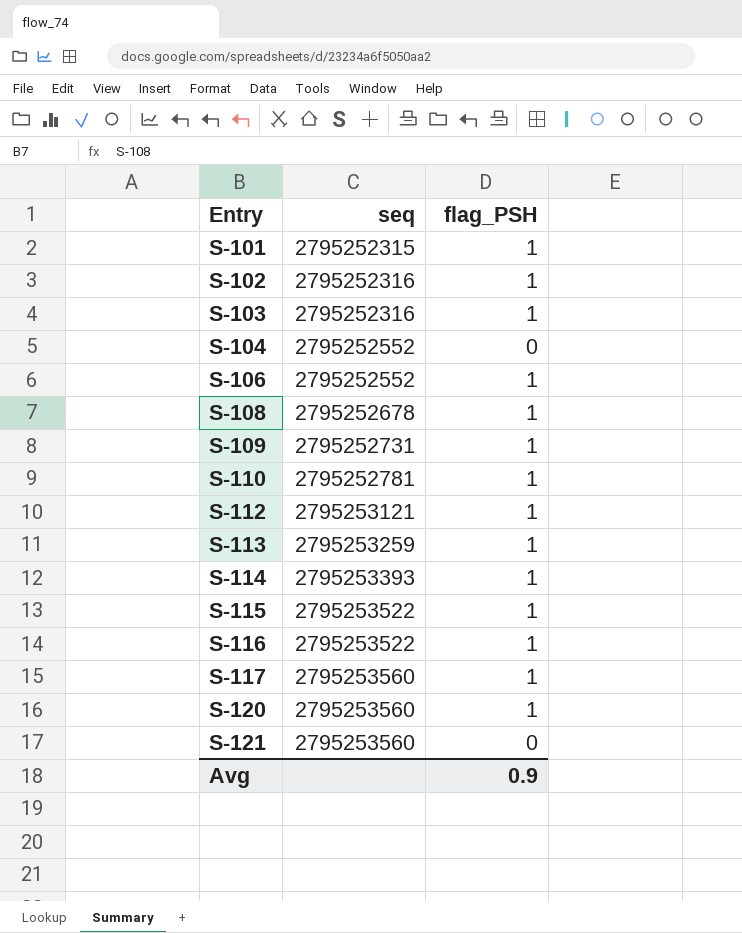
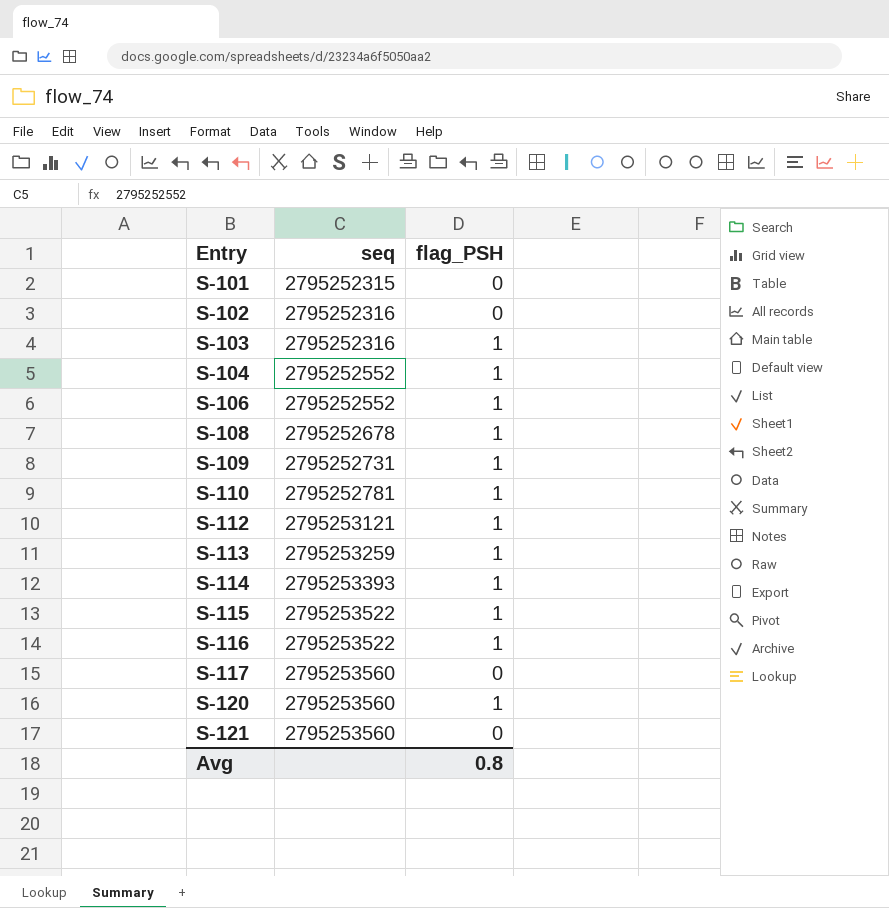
S-101 | flag_PSH: 1 -> 0
S-102 | flag_PSH: 1 -> 0
S-104 | flag_PSH: 0 -> 1
S-117 | flag_PSH: 1 -> 0
Avg | flag_PSH: 0.9 -> 0.8

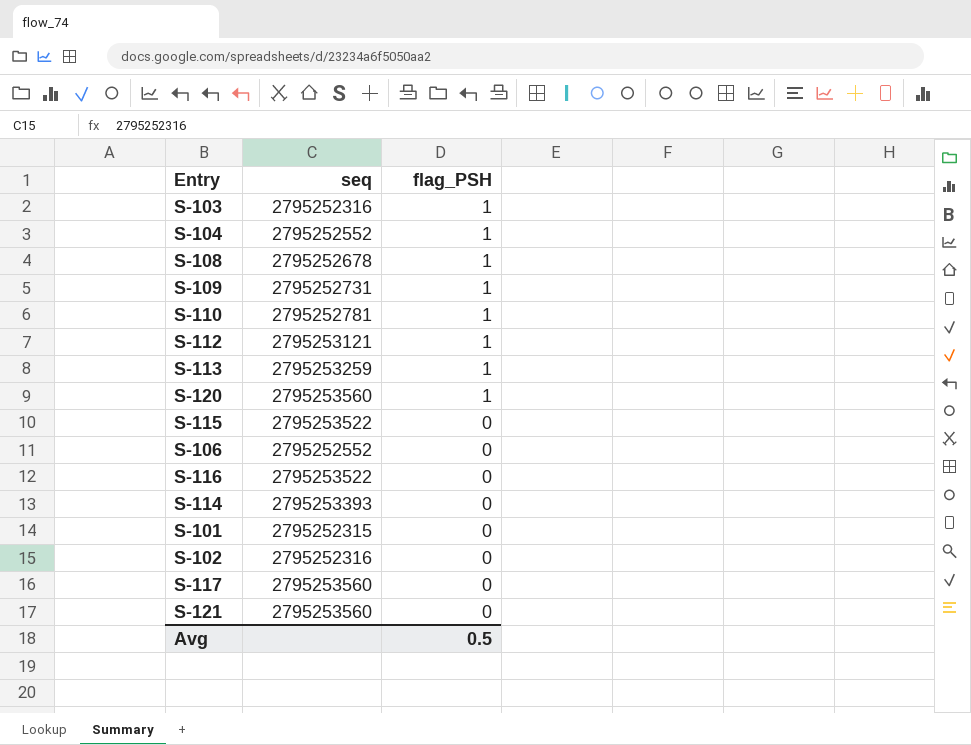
row order: Entry ascending -> flag_PSH descending
S-115 | flag_PSH: 1 -> 0
S-106 | flag_PSH: 1 -> 0
S-116 | flag_PSH: 1 -> 0
S-114 | flag_PSH: 1 -> 0
Avg | flag_PSH: 0.8 -> 0.5

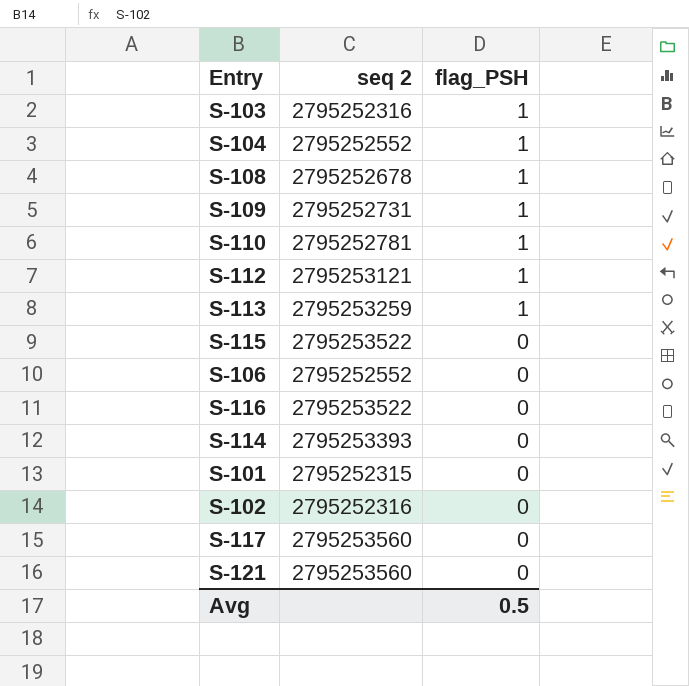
column name: seq -> seq 2
row S-120: 2795253560 | 1 -> none

